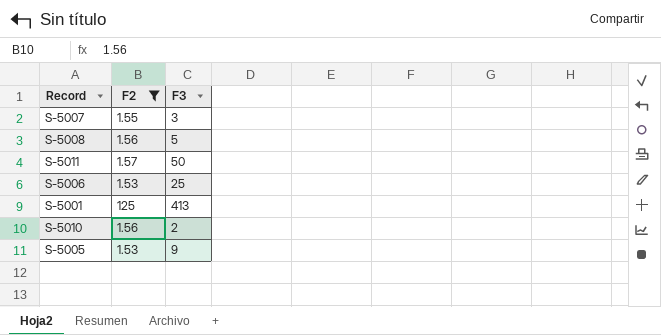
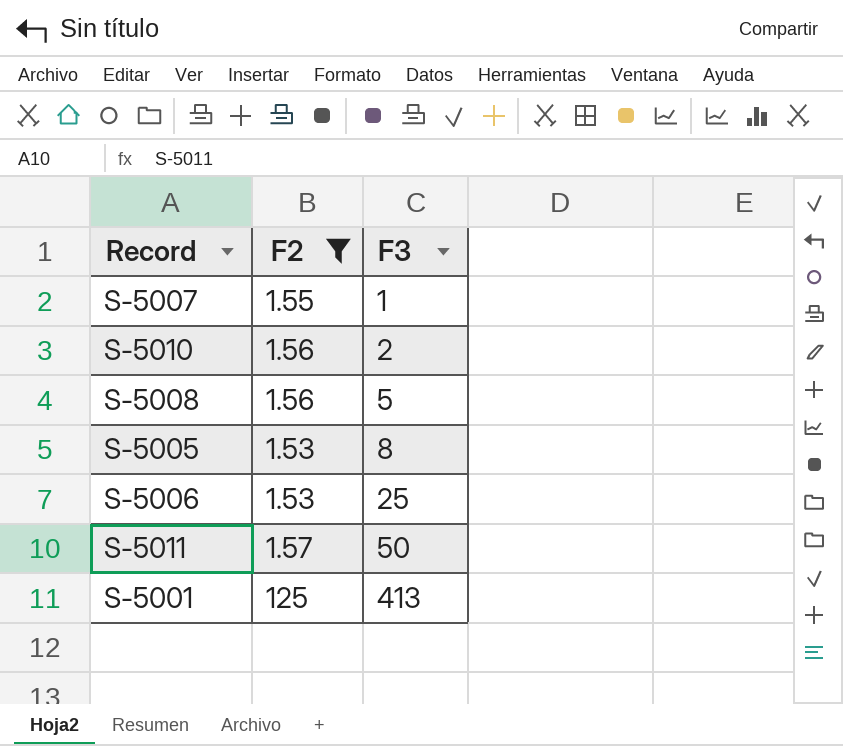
row order: none -> F3 ascending
S-5007 | F3: 3 -> 1
S-5005 | F3: 9 -> 8

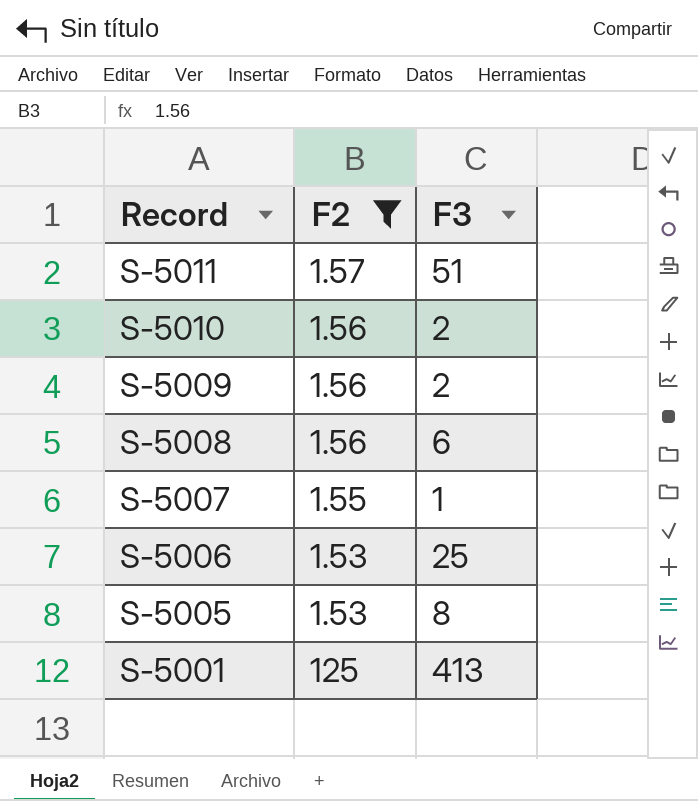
row order: F3 ascending -> Record descending
S-5011 | F3: 50 -> 51
row S-5009: none -> 1.56 | 2
S-5008 | F3: 5 -> 6

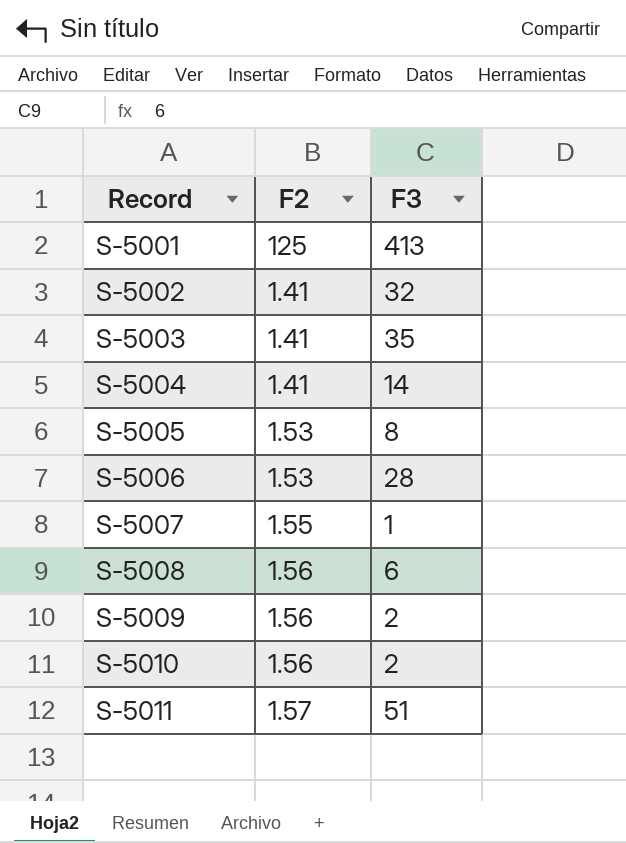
filter: F2 != 1.41 -> none
row order: Record descending -> Record ascending
S-5006 | F3: 25 -> 28

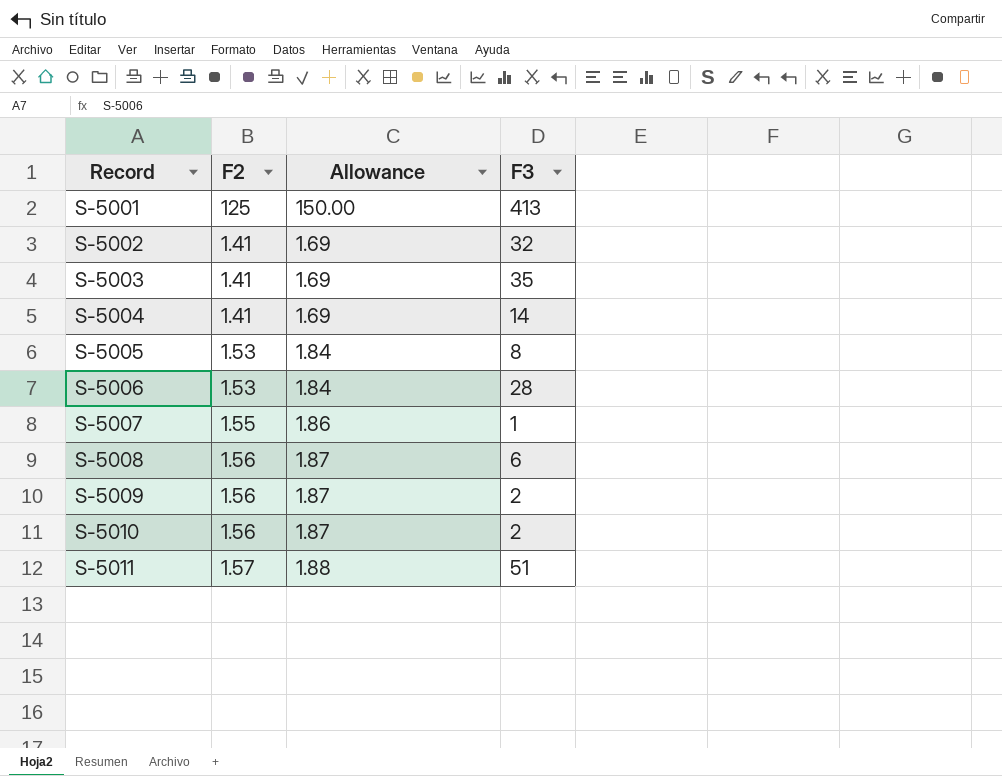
column Allowance | formula: none -> [F2] * 1.2

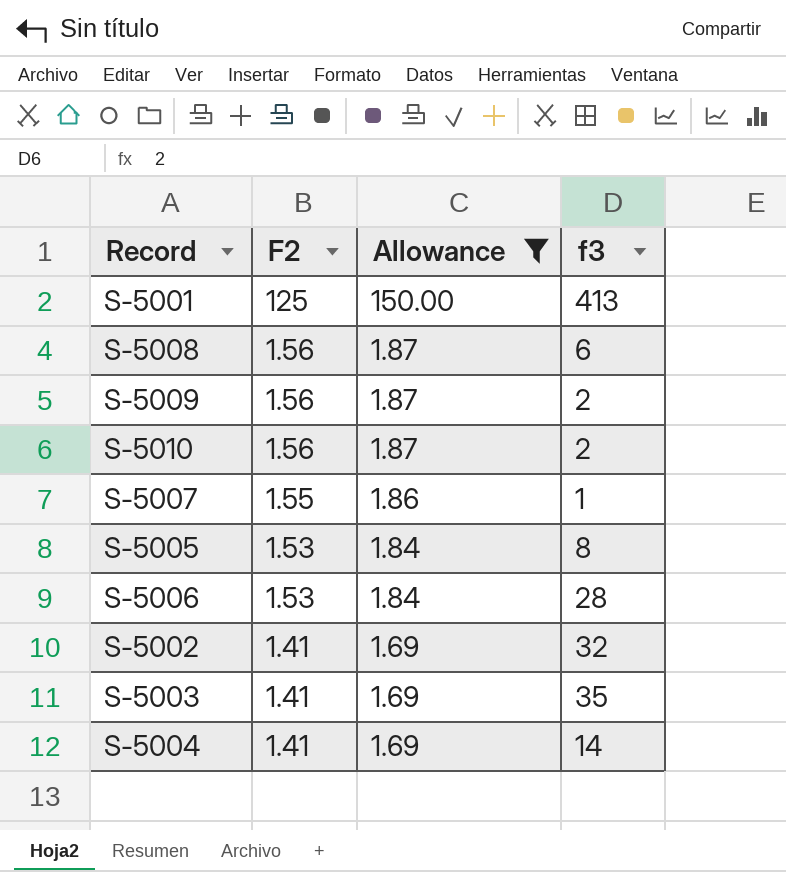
filter: none -> Allowance != 1.88
row order: Record ascending -> F2 descending
column name: F3 -> f3

